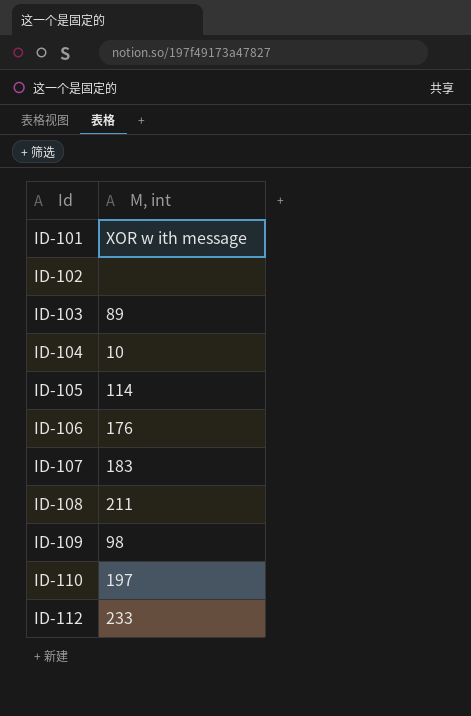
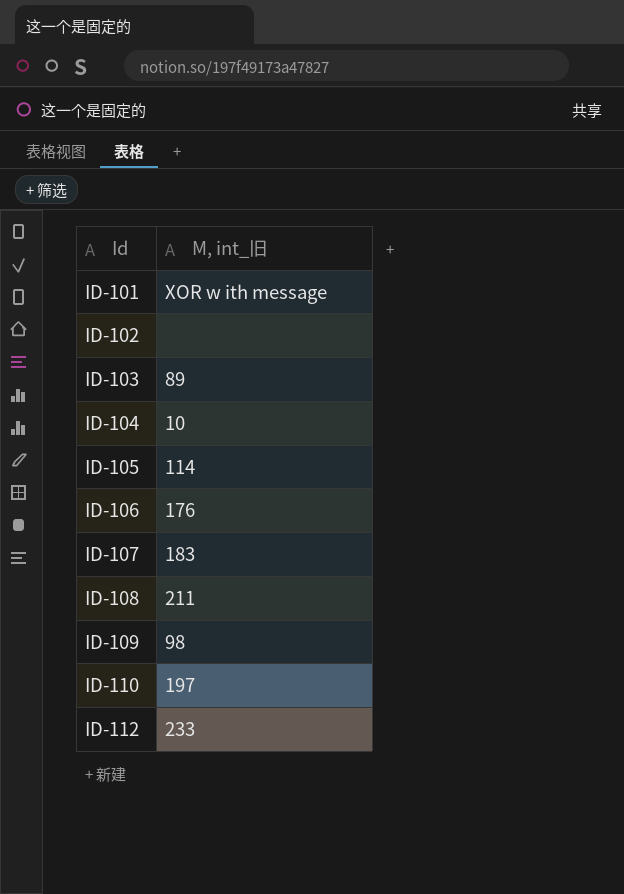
column name: M, int -> M, int_旧

